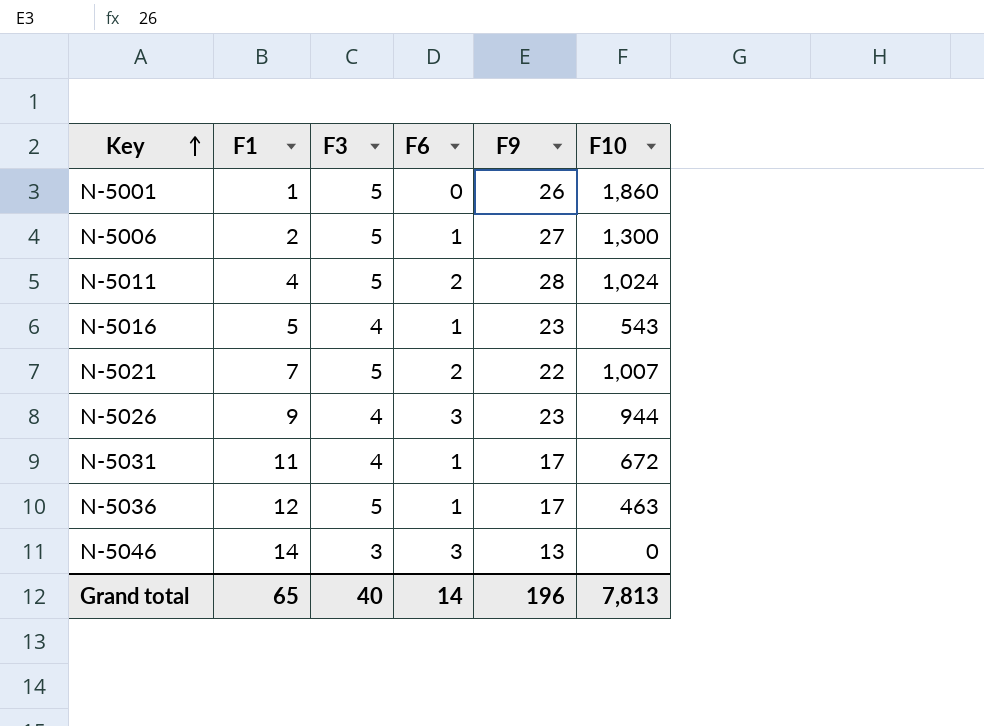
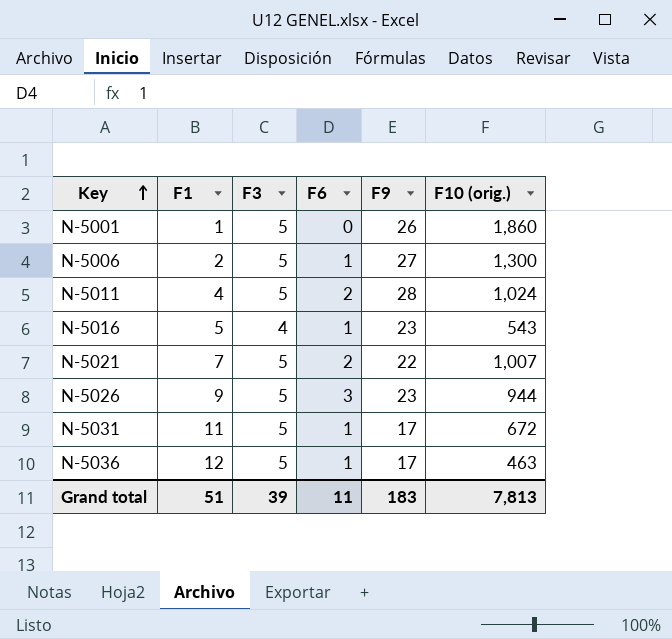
column name: F10 -> F10 (orig.)
row N-5046: 14 | 3 | 3 | 13 | 0 -> none
N-5026 | F3: 4 -> 5
N-5031 | F3: 4 -> 5
Grand total | F1: 65 -> 51
Grand total | F3: 40 -> 39
Grand total | F6: 14 -> 11
Grand total | F9: 196 -> 183

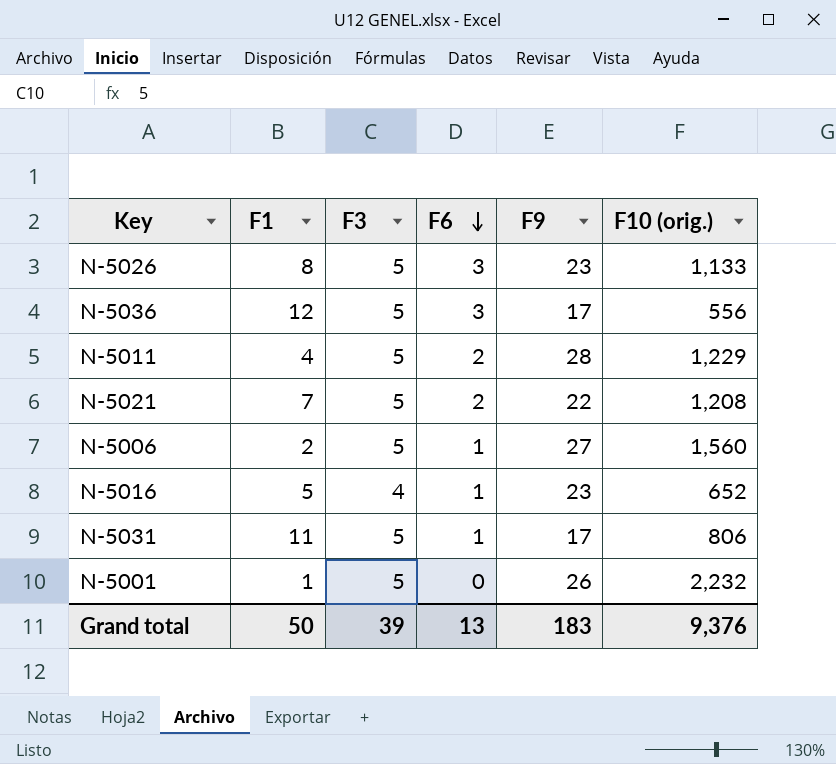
row order: Key ascending -> F6 descending
N-5026 | F1: 9 -> 8
N-5026 | F10 (orig.): 944 -> 1,133
N-5036 | F6: 1 -> 3
N-5036 | F10 (orig.): 463 -> 556
N-5011 | F10 (orig.): 1,024 -> 1,229
N-5021 | F10 (orig.): 1,007 -> 1,208
N-5006 | F10 (orig.): 1,300 -> 1,560
N-5016 | F10 (orig.): 543 -> 652
N-5031 | F10 (orig.): 672 -> 806
N-5001 | F10 (orig.): 1,860 -> 2,232
Grand total | F1: 51 -> 50
Grand total | F6: 11 -> 13
Grand total | F10 (orig.): 7,813 -> 9,376

